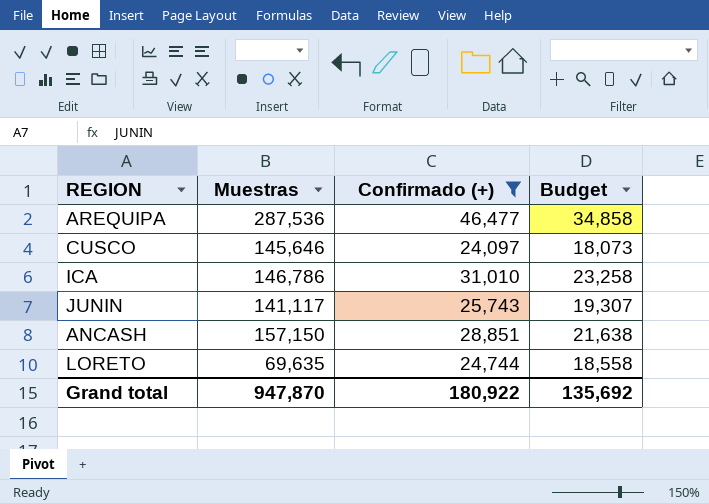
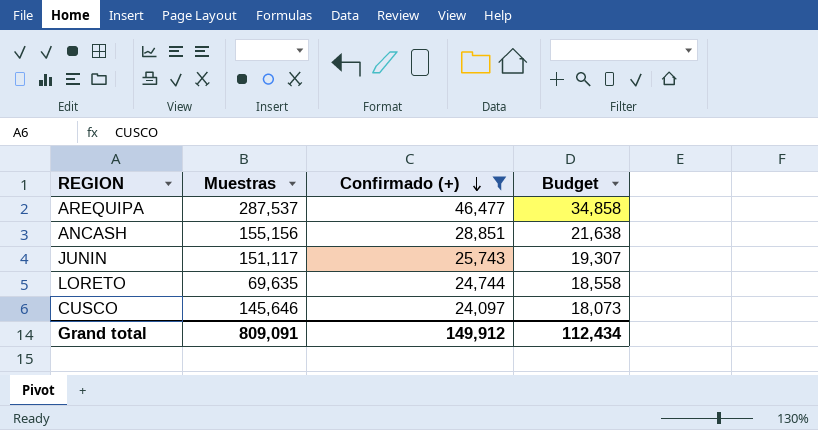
row order: none -> Confirmado (+) descending
row ICA: 146,786 | 31,010 | 23,258 -> none
AREQUIPA | Muestras: 287,536 -> 287,537
ANCASH | Muestras: 157,150 -> 155,156
JUNIN | Muestras: 141,117 -> 151,117
Grand total | Muestras: 947,870 -> 809,091
Grand total | Confirmado (+): 180,922 -> 149,912
Grand total | Budget: 135,692 -> 112,434

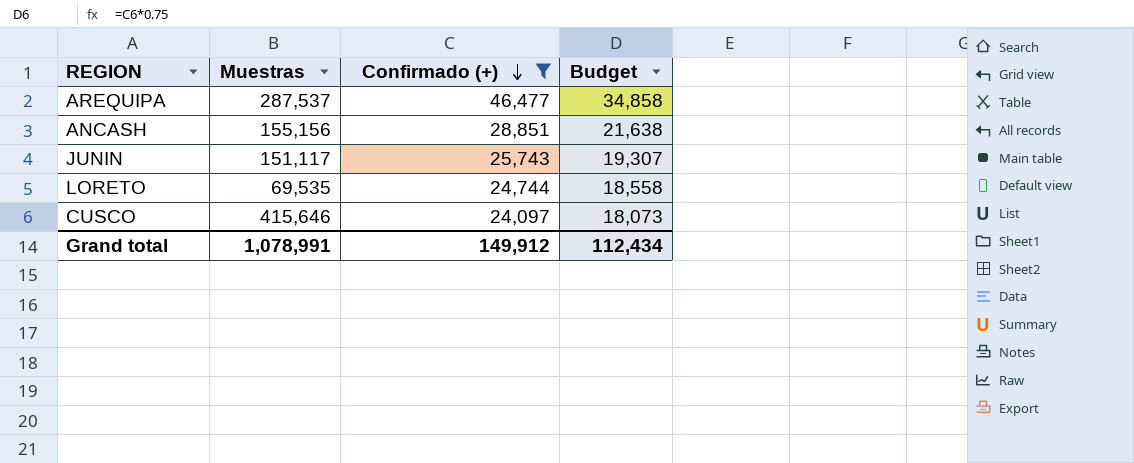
LORETO | Muestras: 69,635 -> 69,535
CUSCO | Muestras: 145,646 -> 415,646
Grand total | Muestras: 809,091 -> 1,078,991

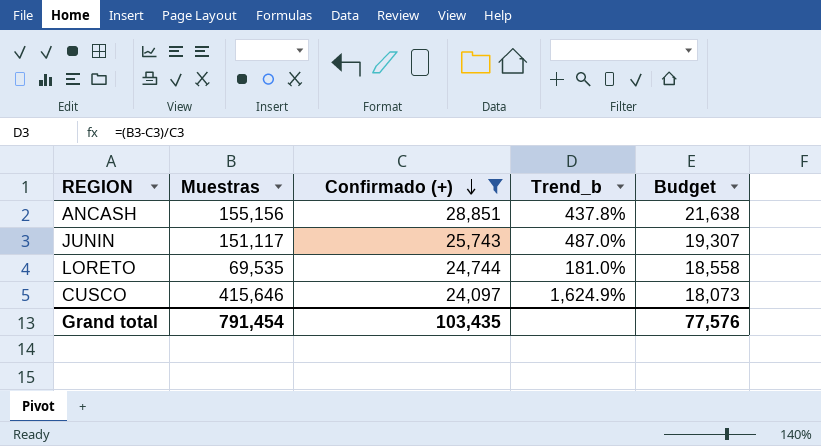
column Trend_b | formula: none -> ([Muestras] - [Confirmado (+)]) / [Confirmado (+)]
row AREQUIPA: 287,537 | 46,477 | 34,858 -> none
Grand total | Muestras: 1,078,991 -> 791,454
Grand total | Confirmado (+): 149,912 -> 103,435
Grand total | Budget: 112,434 -> 77,576

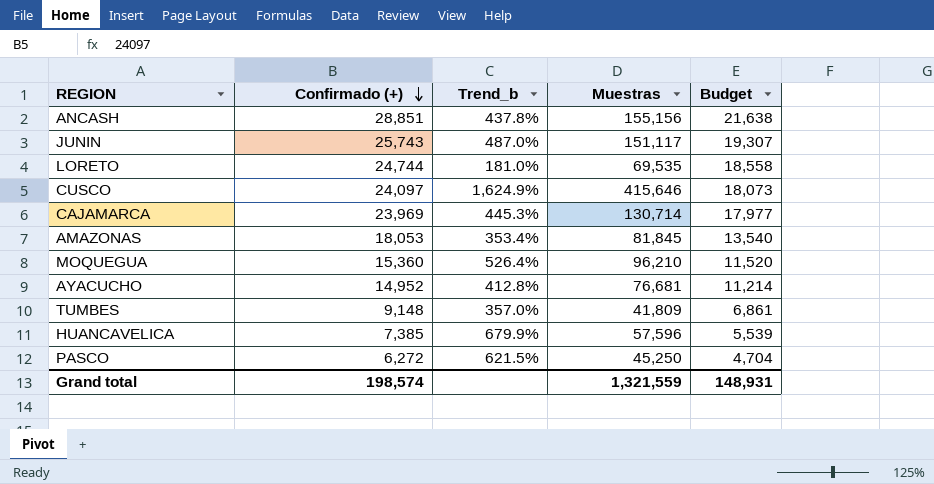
filter: Confirmado (+) >= 24,097 -> none
column Muestras | position: 2 -> 4
Grand total | Confirmado (+): 103,435 -> 198,574
Grand total | Muestras: 791,454 -> 1,321,559
Grand total | Budget: 77,576 -> 148,931

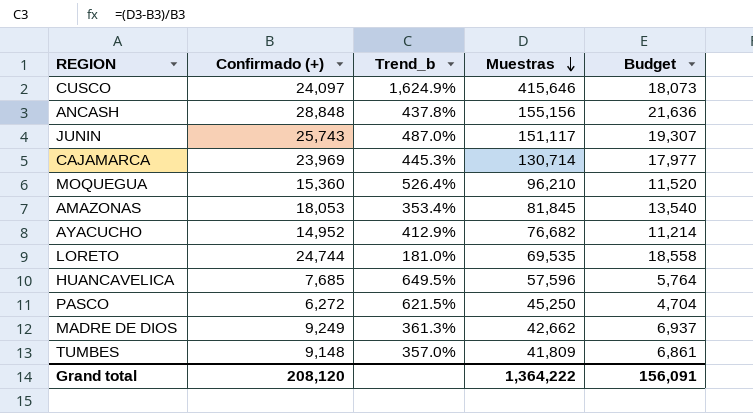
row order: Confirmado (+) descending -> Muestras descending
ANCASH | Confirmado (+): 28,851 -> 28,848
ANCASH | Budget: 21,638 -> 21,636
AYACUCHO | Trend_b: 412.8% -> 412.9%
AYACUCHO | Muestras: 76,681 -> 76,682
HUANCAVELICA | Confirmado (+): 7,385 -> 7,685
HUANCAVELICA | Trend_b: 679.9% -> 649.5%
HUANCAVELICA | Budget: 5,539 -> 5,764
row MADRE DE DIOS: none -> 9,249 | 361.3% | 42,662 | 6,937
Grand total | Confirmado (+): 198,574 -> 208,120
Grand total | Muestras: 1,321,559 -> 1,364,222
Grand total | Budget: 148,931 -> 156,091

